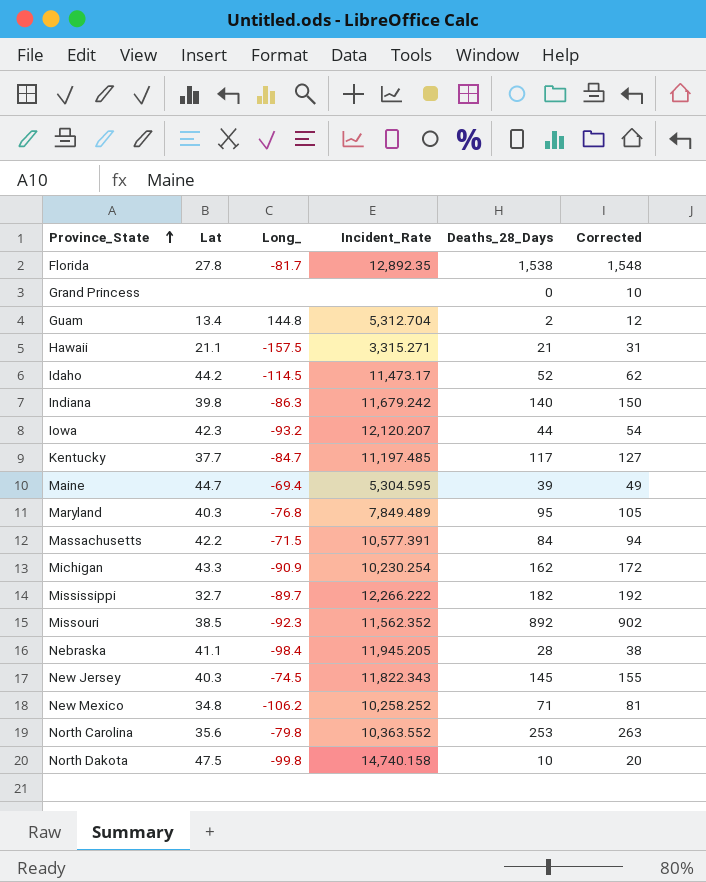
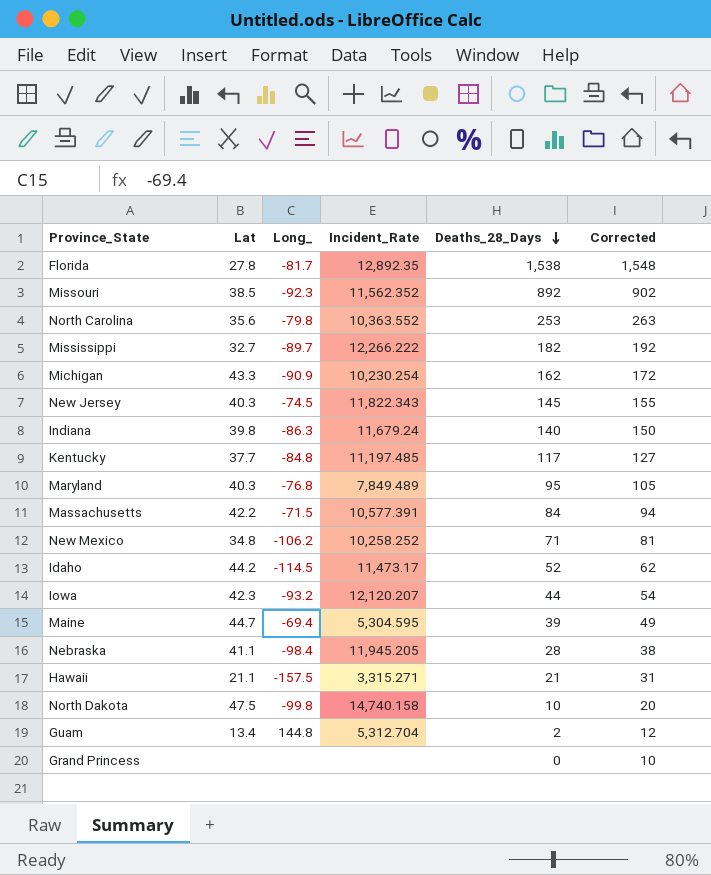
row order: Province_State ascending -> Deaths_28_Days descending
Indiana | Incident_Rate: 11,679.242 -> 11,679.24
Kentucky | Long_: -84.7 -> -84.8

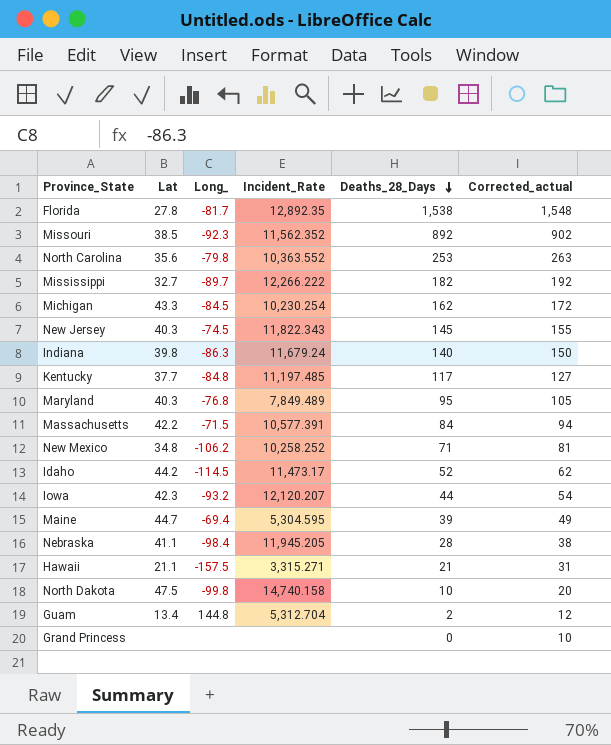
column name: Corrected -> Corrected_actual
Michigan | Long_: -90.9 -> -84.5

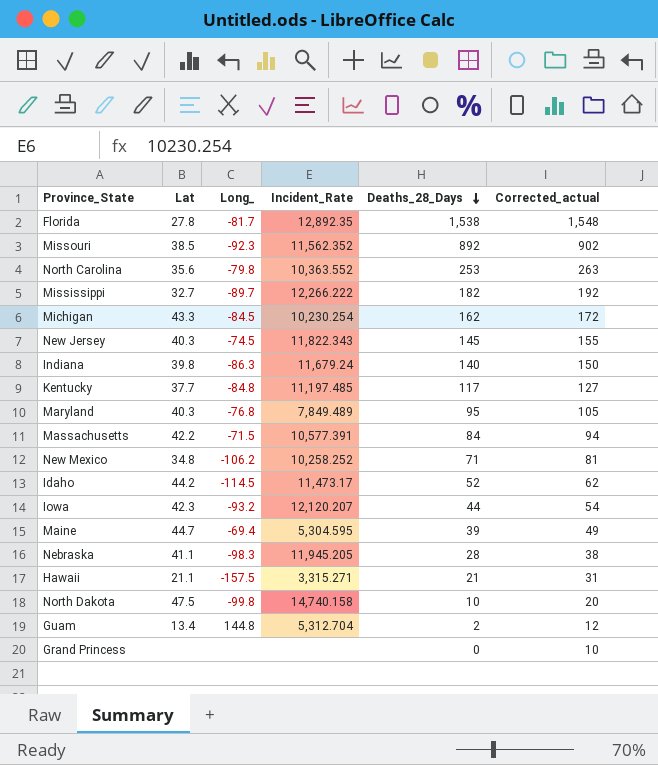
Nebraska | Long_: -98.4 -> -98.3

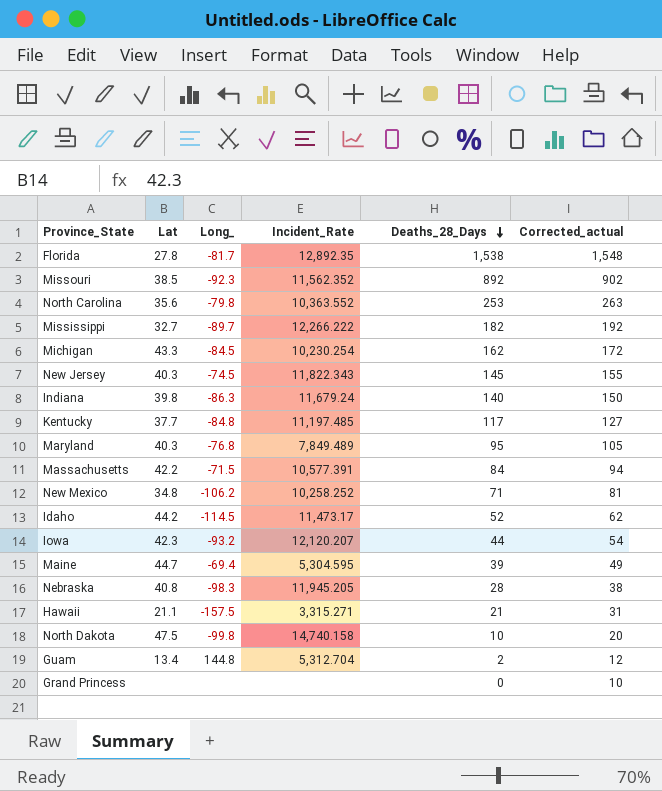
Nebraska | Lat: 41.1 -> 40.8

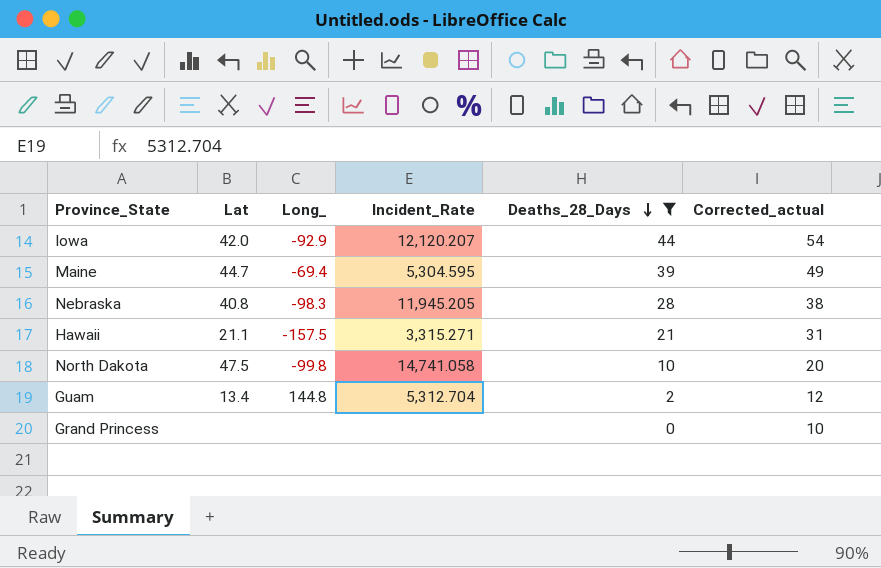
filter: none -> Deaths_28_Days <= 44
Iowa | Lat: 42.3 -> 42.0
Iowa | Long_: -93.2 -> -92.9
North Dakota | Incident_Rate: 14,740.158 -> 14,741.058

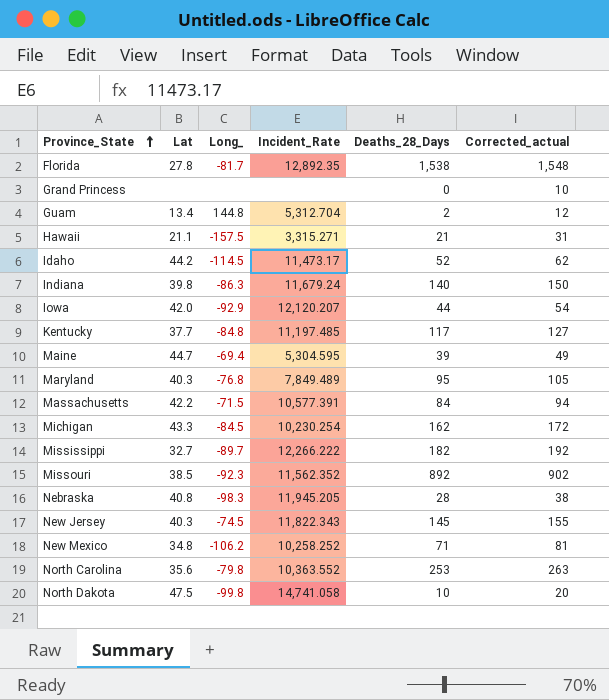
filter: Deaths_28_Days <= 44 -> none
row order: Deaths_28_Days descending -> Province_State ascending

